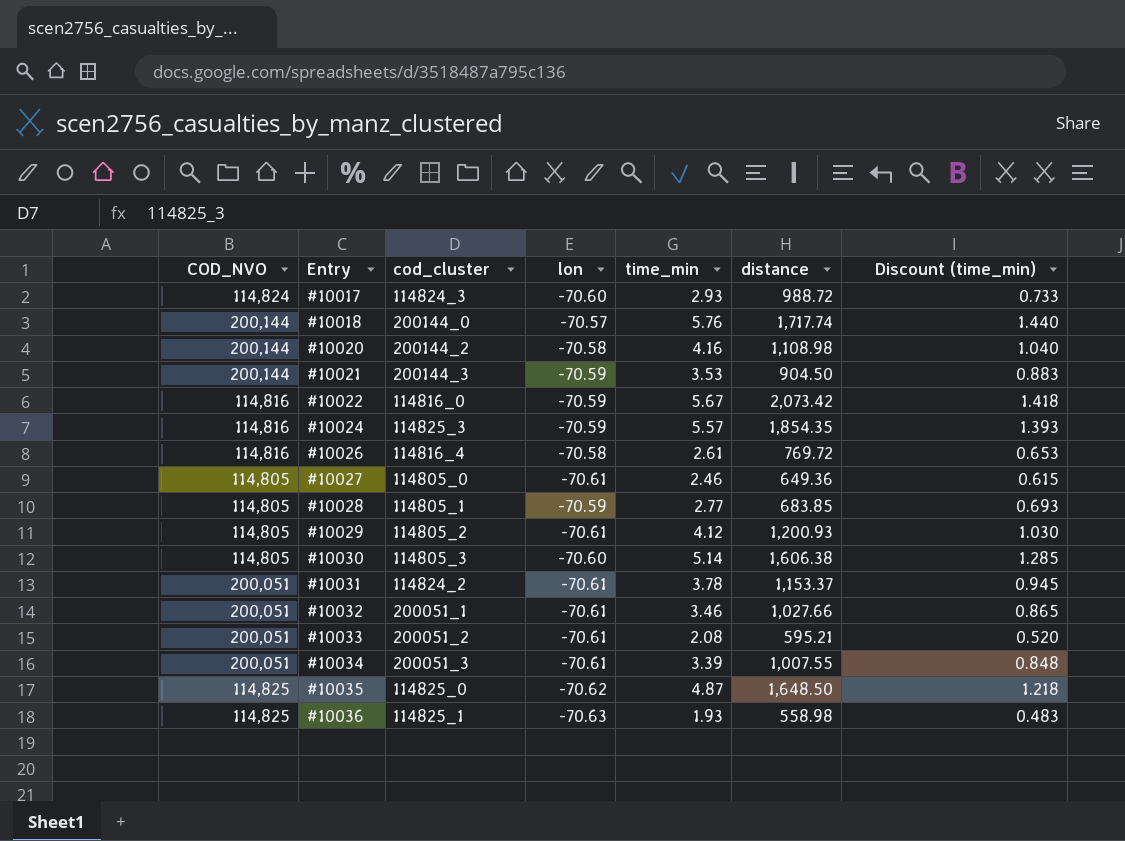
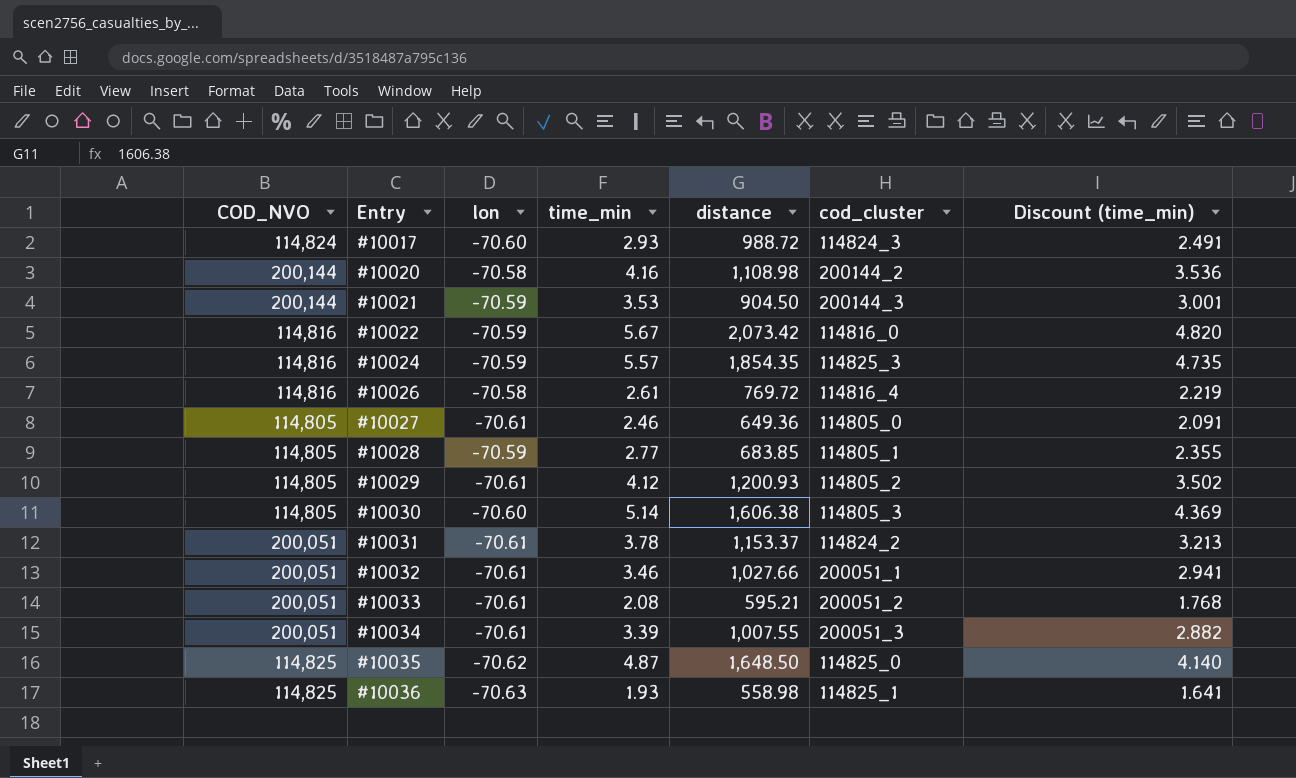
column cod_cluster | position: 3 -> 6
column Discount (time_min) | formula: [time_min] * 0.25 -> [time_min] * 0.85
row #10018: 200,144 | 200144_0 | -70.57 | 5.76 | 1,717.74 | 1.440 -> none

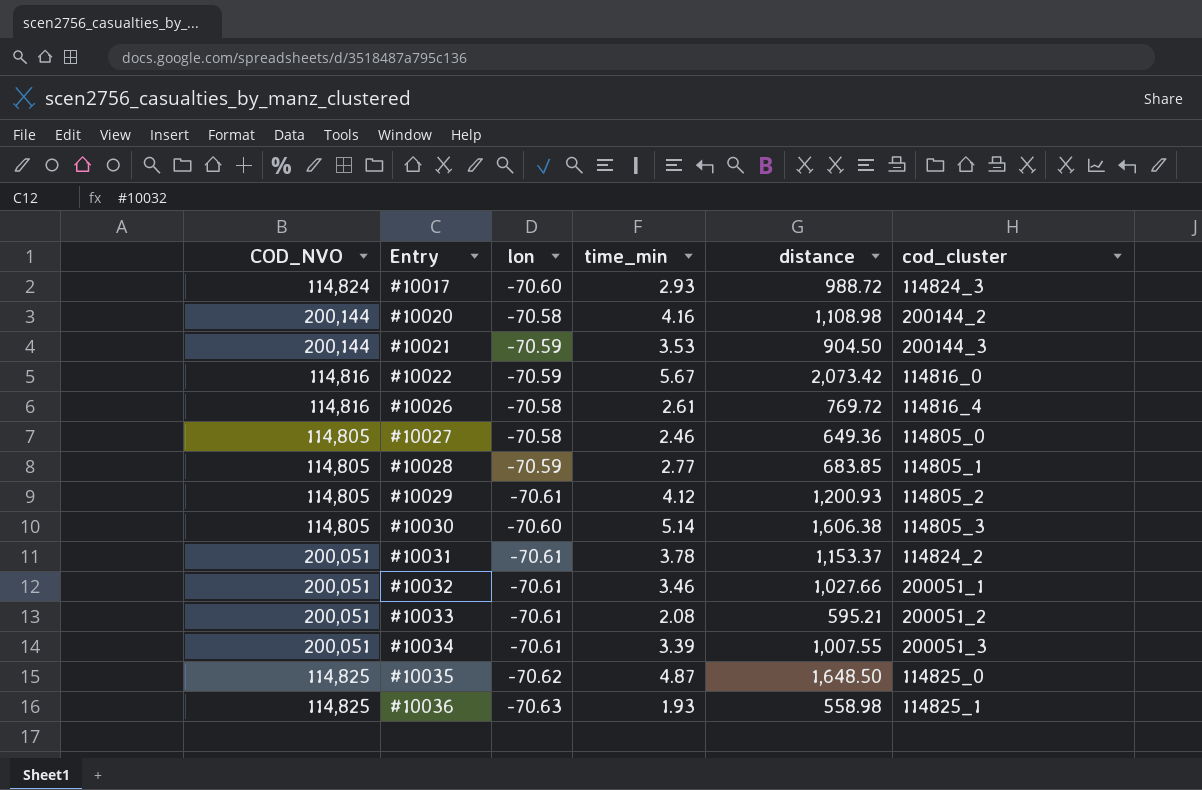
column Discount (time_min) | formula: [time_min] * 0.85 -> none
row #10024: 114,816 | -70.59 | 5.57 | 1,854.35 | 114825_3 | 4.735 -> none
#10027 | lon: -70.61 -> -70.58

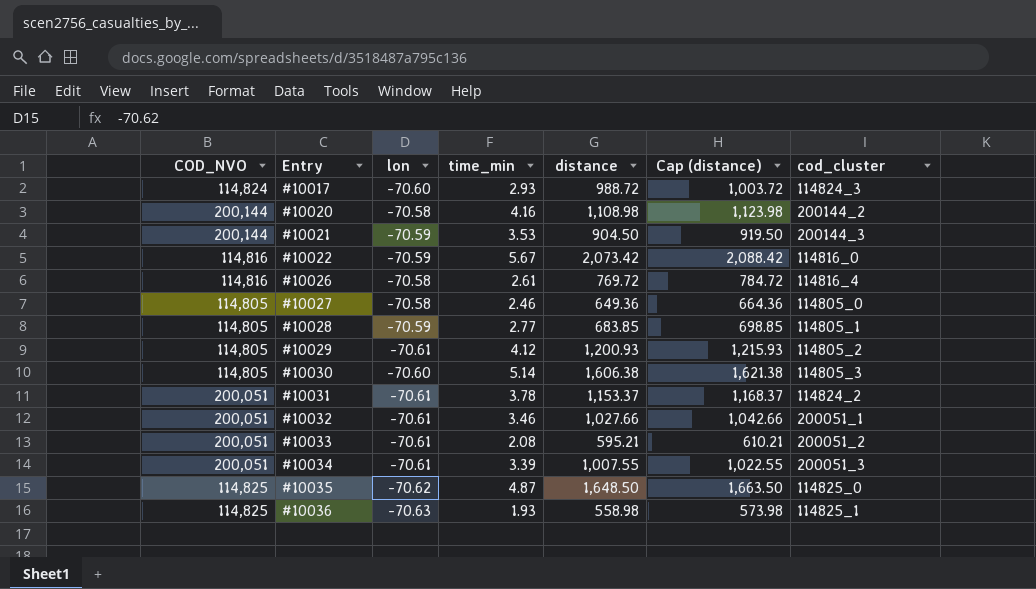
column Cap (distance) | formula: none -> [distance] + 15

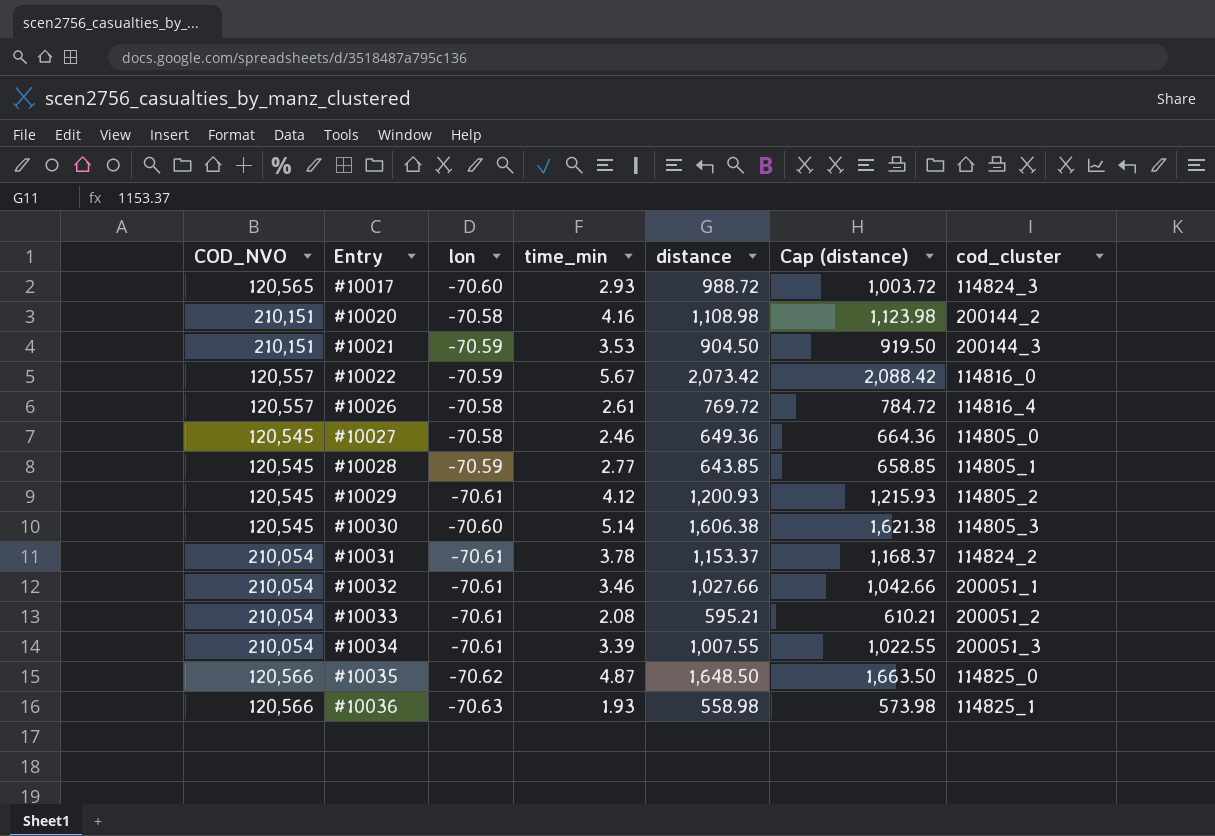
#10017 | COD_NVO: 114,824 -> 120,565
#10020 | COD_NVO: 200,144 -> 210,151
#10021 | COD_NVO: 200,144 -> 210,151
#10022 | COD_NVO: 114,816 -> 120,557
#10026 | COD_NVO: 114,816 -> 120,557
#10027 | COD_NVO: 114,805 -> 120,545
#10028 | COD_NVO: 114,805 -> 120,545
#10028 | distance: 683.85 -> 643.85
#10028 | Cap (distance): 698.85 -> 658.85
#10029 | COD_NVO: 114,805 -> 120,545
#10030 | COD_NVO: 114,805 -> 120,545
#10031 | COD_NVO: 200,051 -> 210,054
#10032 | COD_NVO: 200,051 -> 210,054
#10033 | COD_NVO: 200,051 -> 210,054
#10034 | COD_NVO: 200,051 -> 210,054
#10035 | COD_NVO: 114,825 -> 120,566
#10036 | COD_NVO: 114,825 -> 120,566

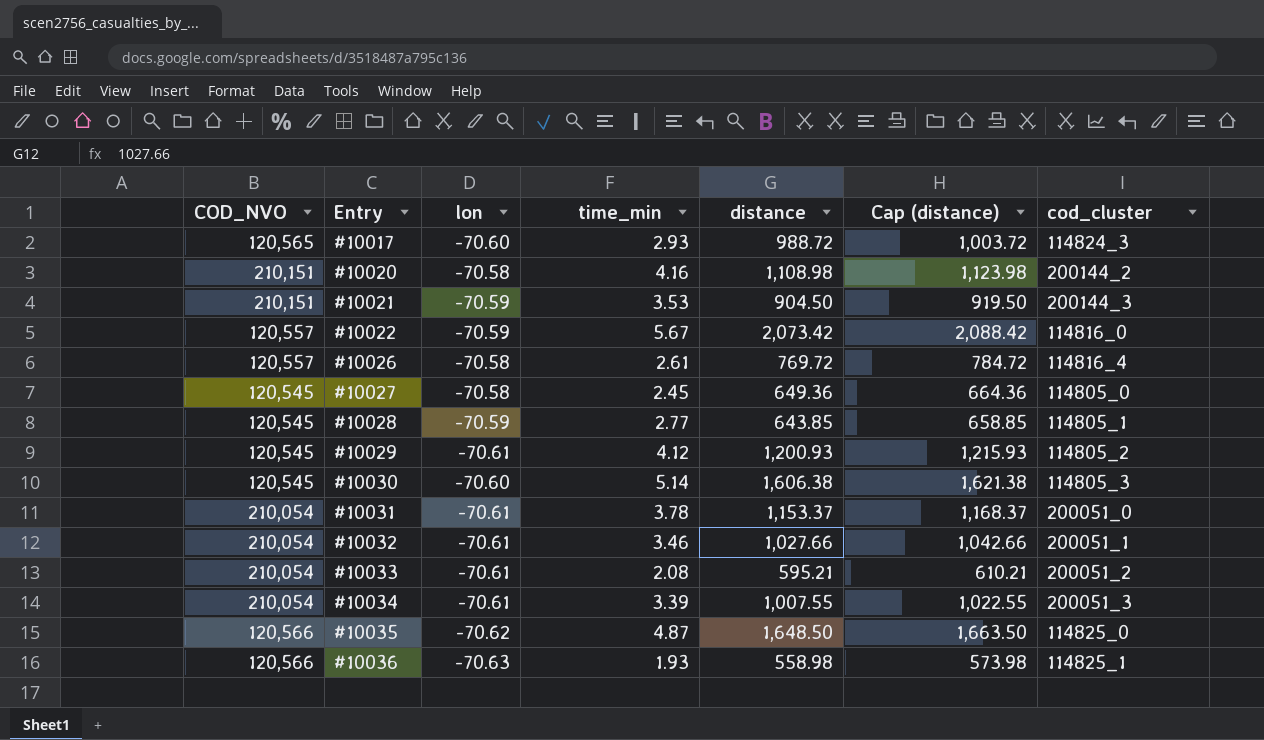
#10027 | time_min: 2.46 -> 2.45
#10031 | cod_cluster: 114824_2 -> 200051_0

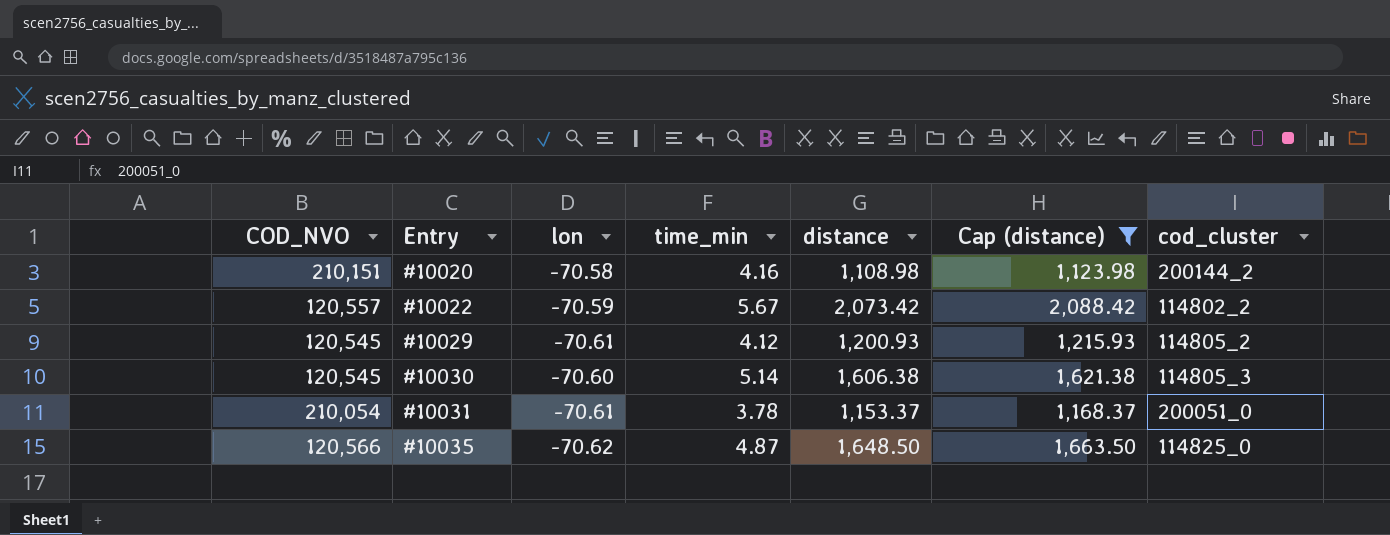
filter: none -> Cap (distance) >= 1,123.98
#10022 | cod_cluster: 114816_0 -> 114802_2

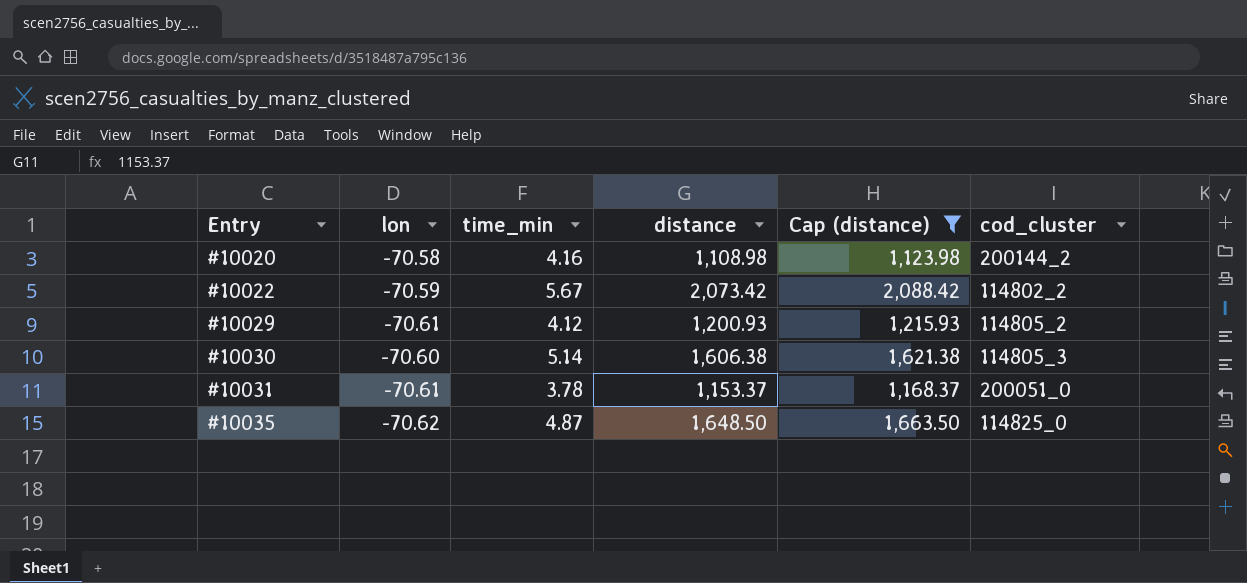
column COD_NVO | position: 1 -> none

